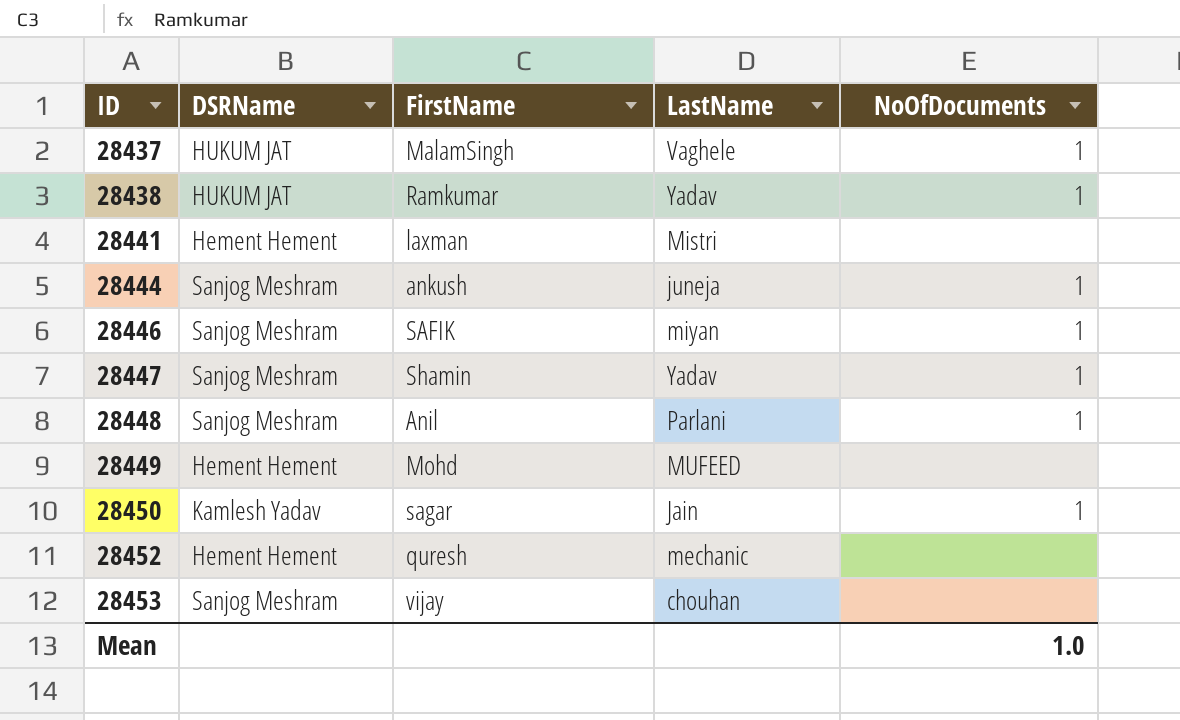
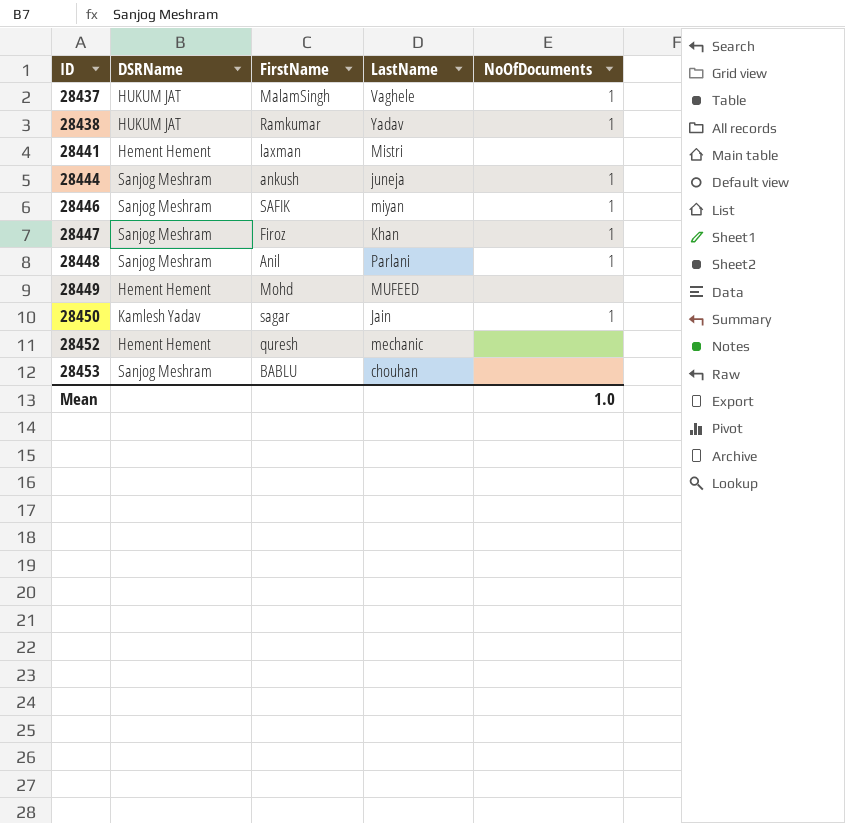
28447 | FirstName: Shamin -> Firoz
28447 | LastName: Yadav -> Khan
28453 | FirstName: vijay -> BABLU

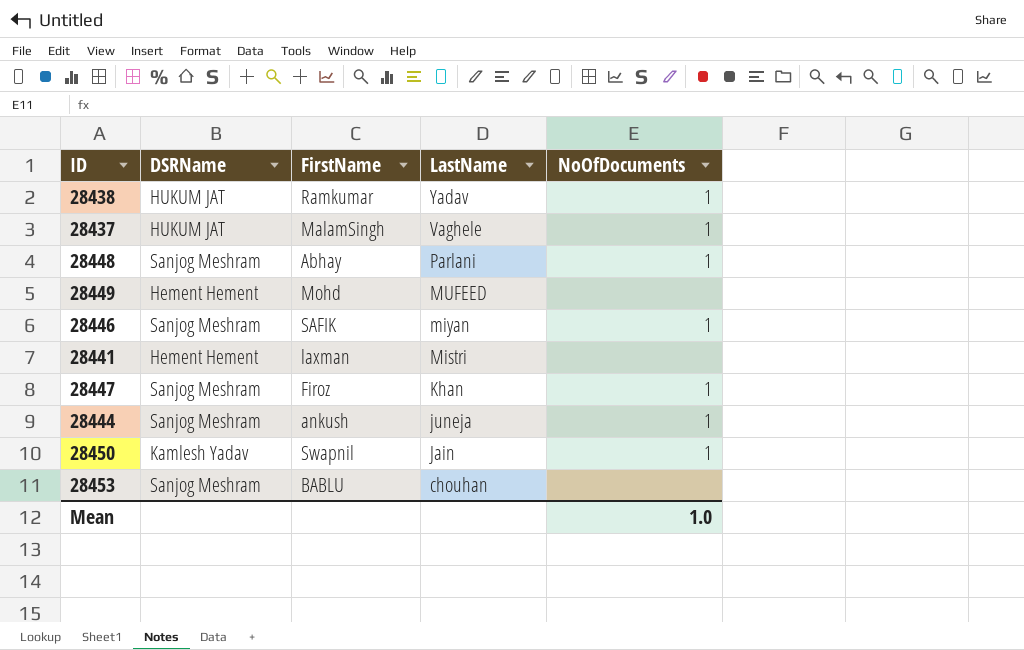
row order: ID ascending -> LastName descending
row 28452: Hement Hement | quresh | mechanic | none -> none
28448 | FirstName: Anil -> Abhay
28450 | FirstName: sagar -> Swapnil

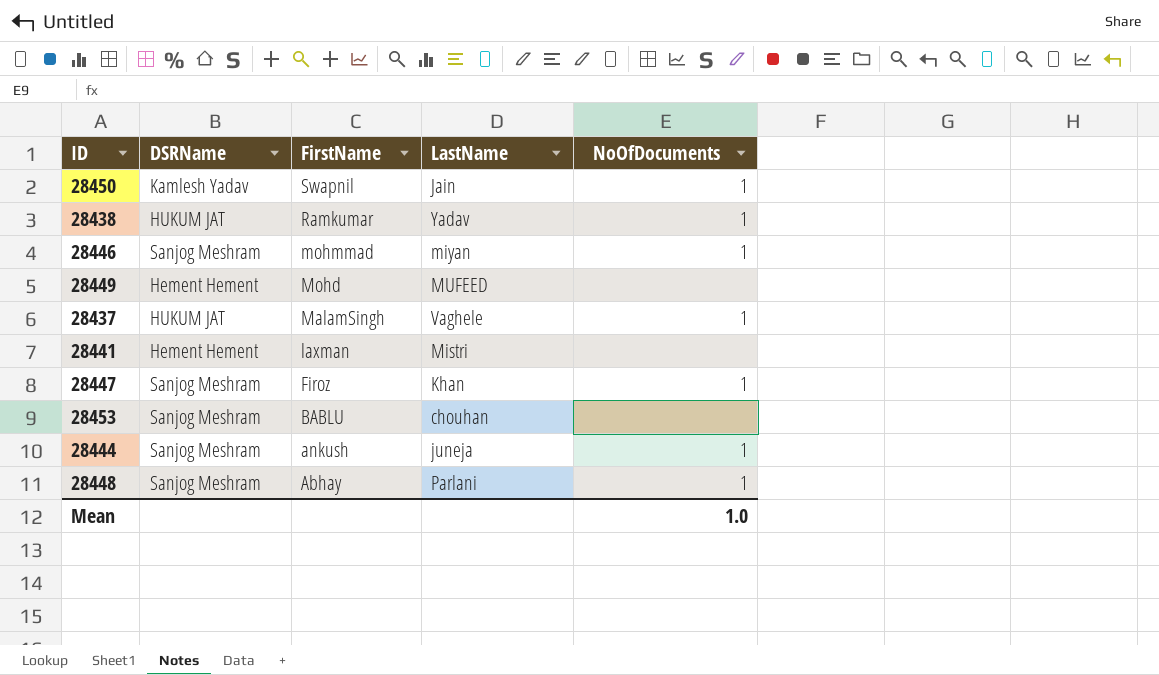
row order: LastName descending -> FirstName descending
28446 | FirstName: SAFIK -> mohmmad

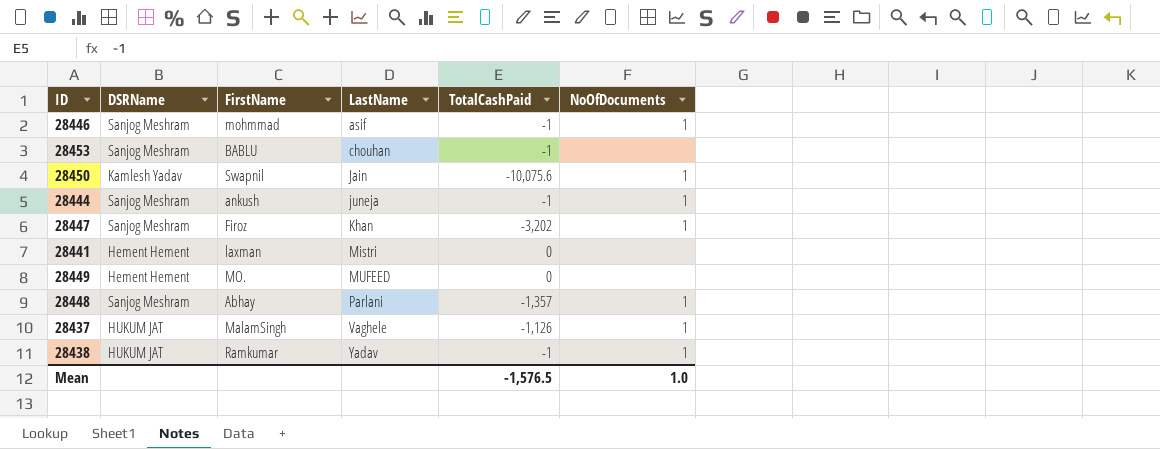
row order: FirstName descending -> LastName ascending
column TotalCashPaid | position: none -> 5
28446 | LastName: miyan -> asif
28449 | FirstName: Mohd -> MO.

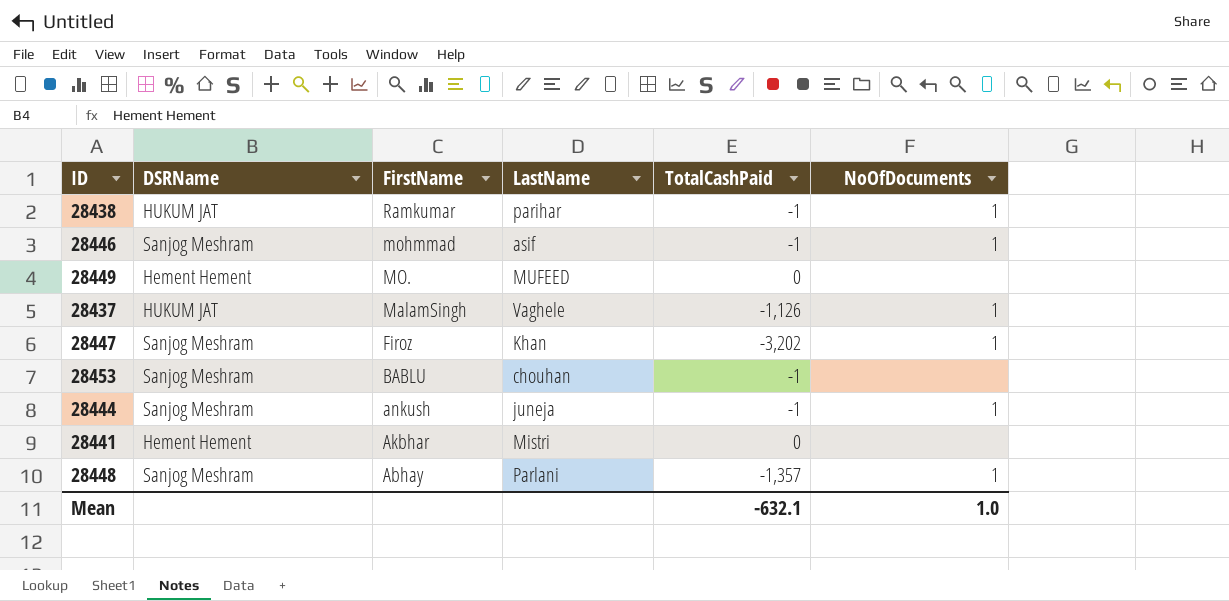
row order: LastName ascending -> FirstName descending
row 28450: Kamlesh Yadav | Swapnil | Jain | -10,075.6 | 1 -> none
28438 | LastName: Yadav -> parihar
28441 | FirstName: laxman -> Akbhar
Mean | TotalCashPaid: -1,576.5 -> -632.1

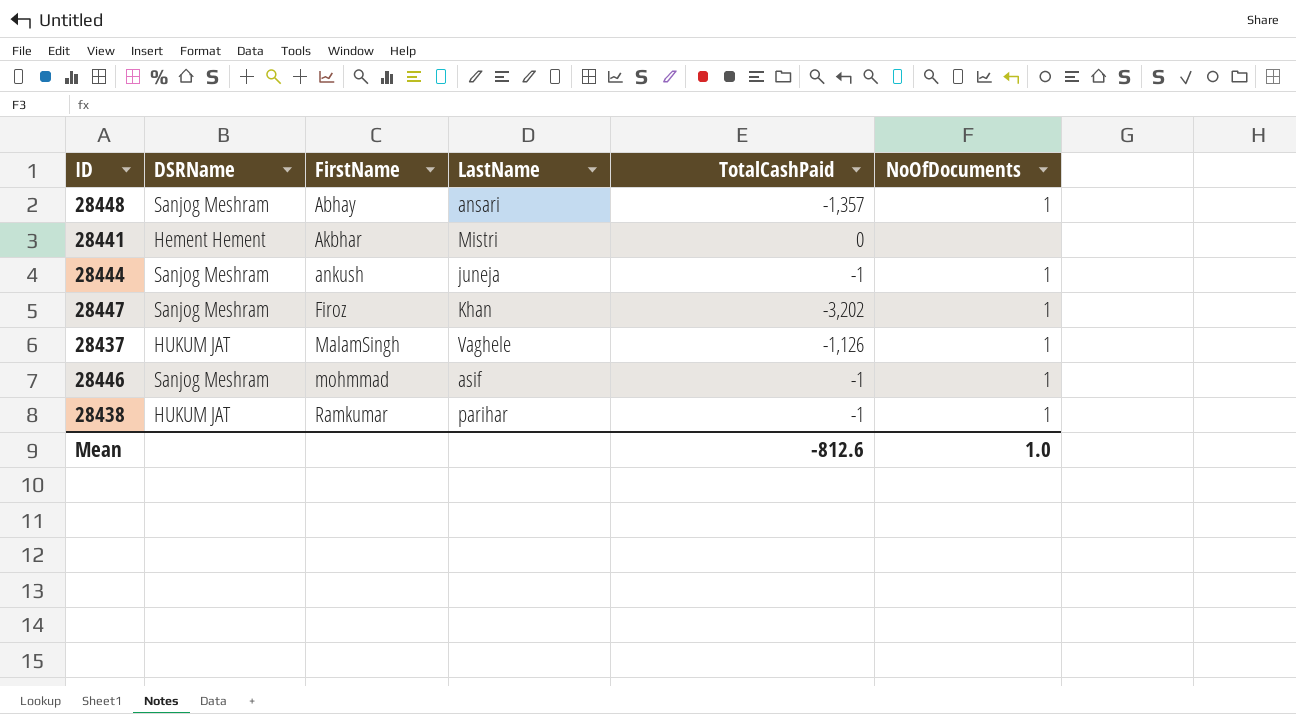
row order: FirstName descending -> FirstName ascending
row 28449: Hement Hement | MO. | MUFEED | 0 | none -> none
row 28453: Sanjog Meshram | BABLU | chouhan | -1 | none -> none
28448 | LastName: Parlani -> ansari
Mean | TotalCashPaid: -632.1 -> -812.6

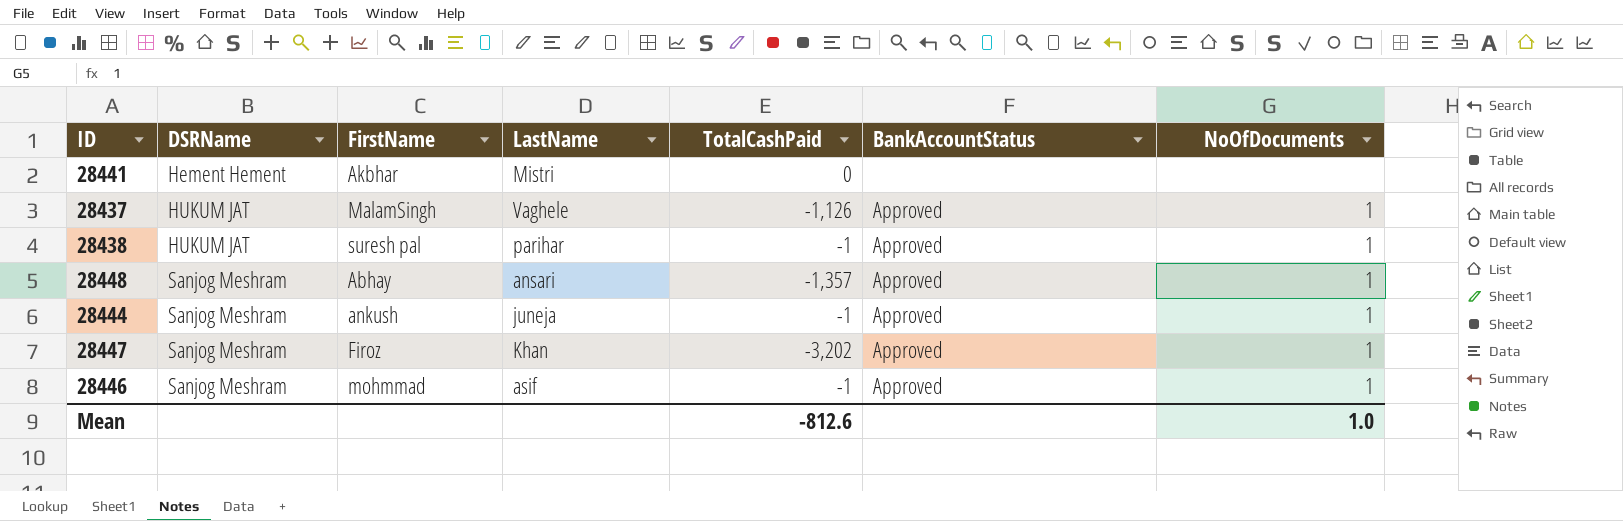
row order: FirstName ascending -> DSRName ascending
column BankAccountStatus | position: none -> 6
28438 | FirstName: Ramkumar -> suresh pal

